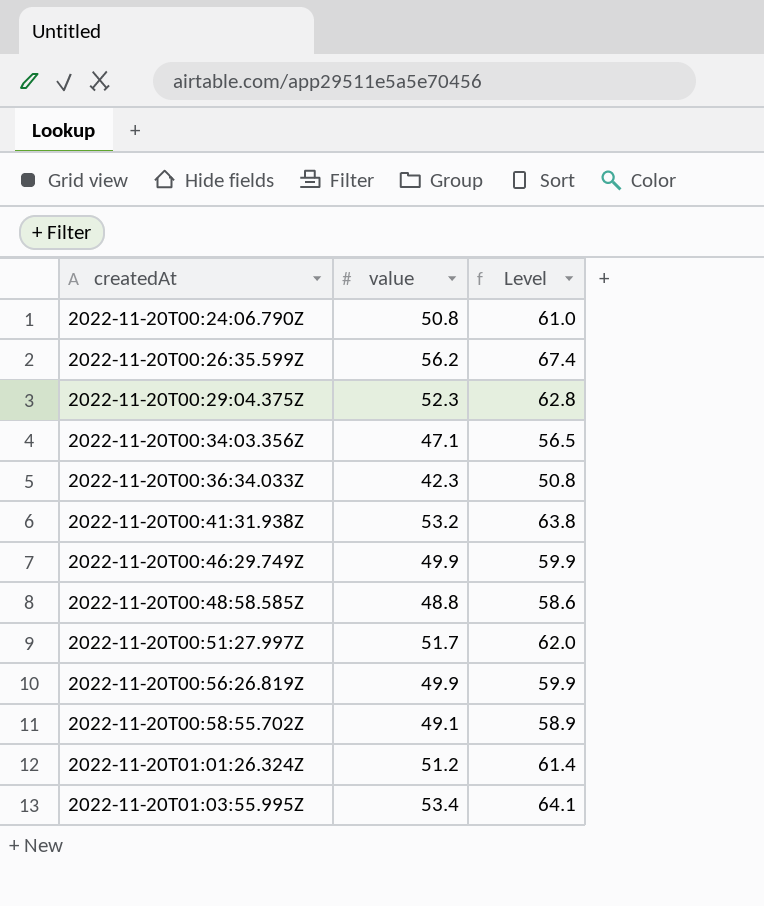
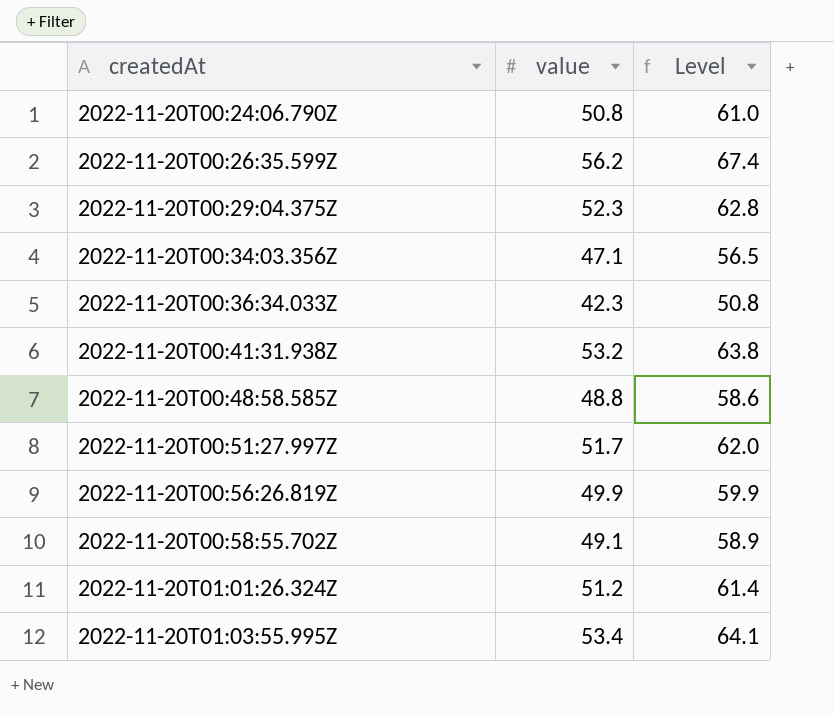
row 2022-11-20T00:46:29.749Z: 49.9 | 59.9 -> none

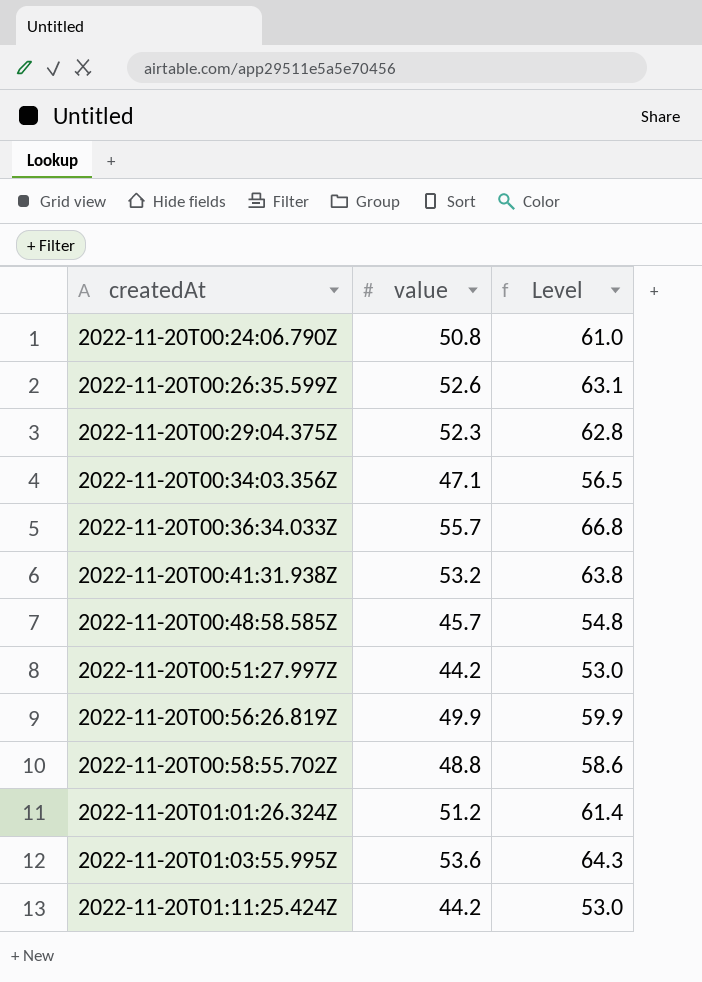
2022-11-20T00:26:35.599Z | value: 56.2 -> 52.6
2022-11-20T00:26:35.599Z | Level: 67.4 -> 63.1
2022-11-20T00:36:34.033Z | value: 42.3 -> 55.7
2022-11-20T00:36:34.033Z | Level: 50.8 -> 66.8
2022-11-20T00:48:58.585Z | value: 48.8 -> 45.7
2022-11-20T00:48:58.585Z | Level: 58.6 -> 54.8
2022-11-20T00:51:27.997Z | value: 51.7 -> 44.2
2022-11-20T00:51:27.997Z | Level: 62.0 -> 53.0
2022-11-20T00:58:55.702Z | value: 49.1 -> 48.8
2022-11-20T00:58:55.702Z | Level: 58.9 -> 58.6
2022-11-20T01:03:55.995Z | value: 53.4 -> 53.6
2022-11-20T01:03:55.995Z | Level: 64.1 -> 64.3
row 2022-11-20T01:11:25.424Z: none -> 44.2 | 53.0

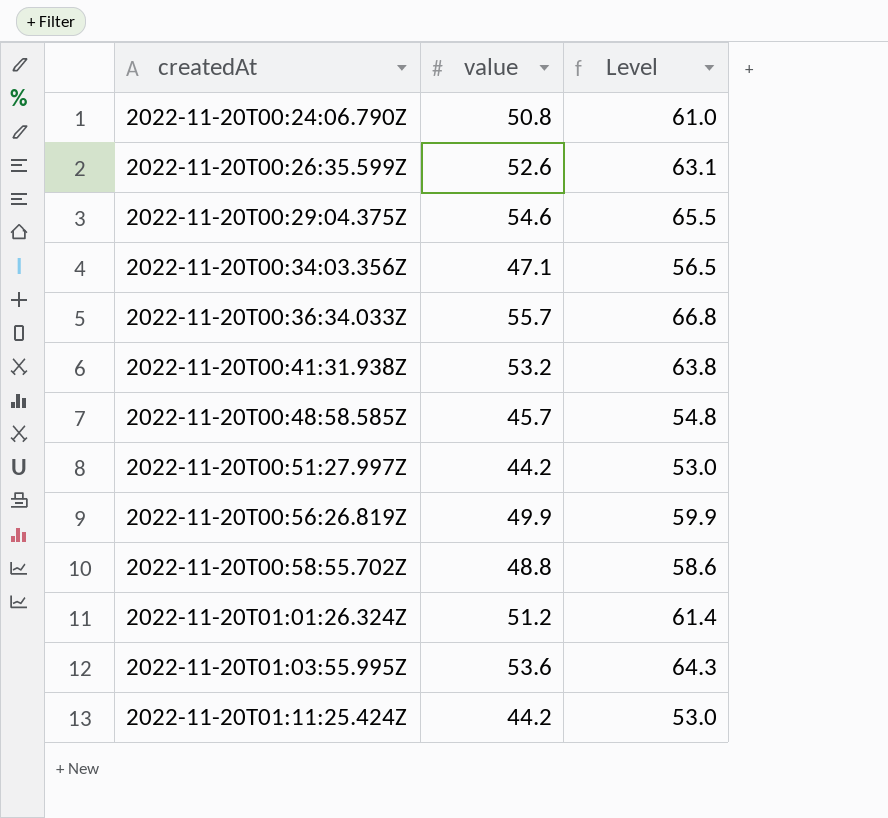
2022-11-20T00:29:04.375Z | value: 52.3 -> 54.6
2022-11-20T00:29:04.375Z | Level: 62.8 -> 65.5

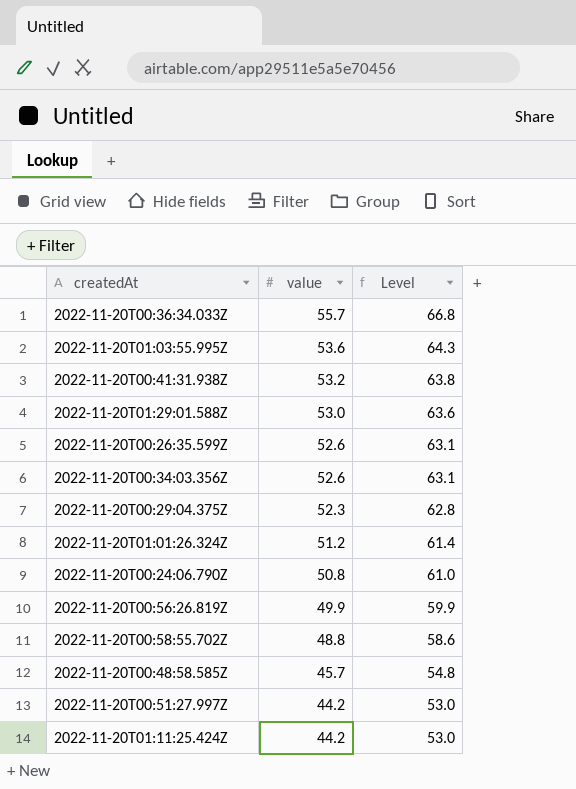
row order: createdAt ascending -> value descending
row 2022-11-20T01:29:01.588Z: none -> 53.0 | 63.6
2022-11-20T00:34:03.356Z | value: 47.1 -> 52.6
2022-11-20T00:34:03.356Z | Level: 56.5 -> 63.1
2022-11-20T00:29:04.375Z | value: 54.6 -> 52.3
2022-11-20T00:29:04.375Z | Level: 65.5 -> 62.8

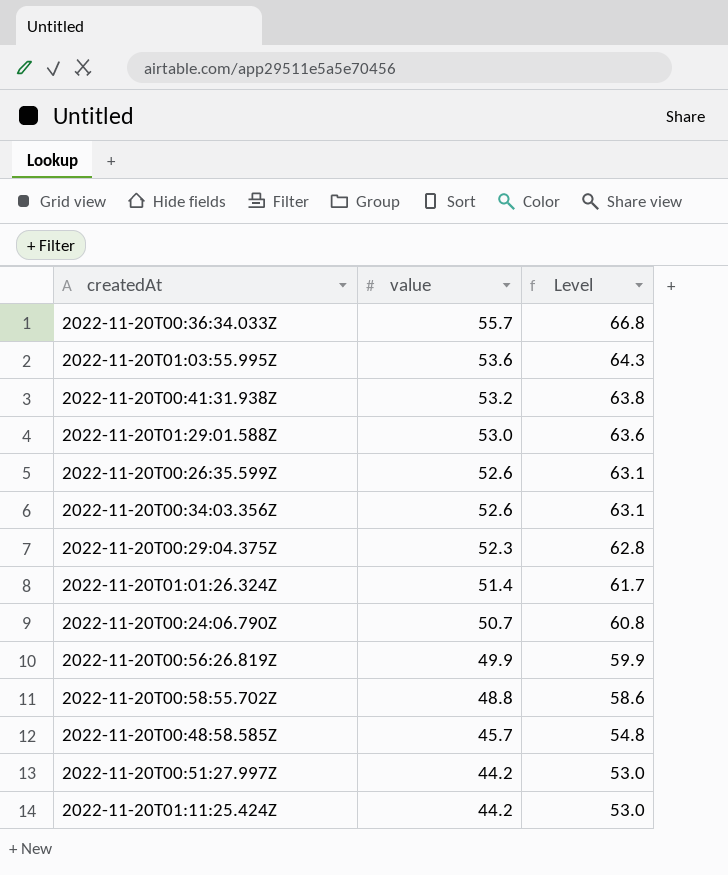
2022-11-20T01:01:26.324Z | value: 51.2 -> 51.4
2022-11-20T01:01:26.324Z | Level: 61.4 -> 61.7
2022-11-20T00:24:06.790Z | value: 50.8 -> 50.7
2022-11-20T00:24:06.790Z | Level: 61.0 -> 60.8

